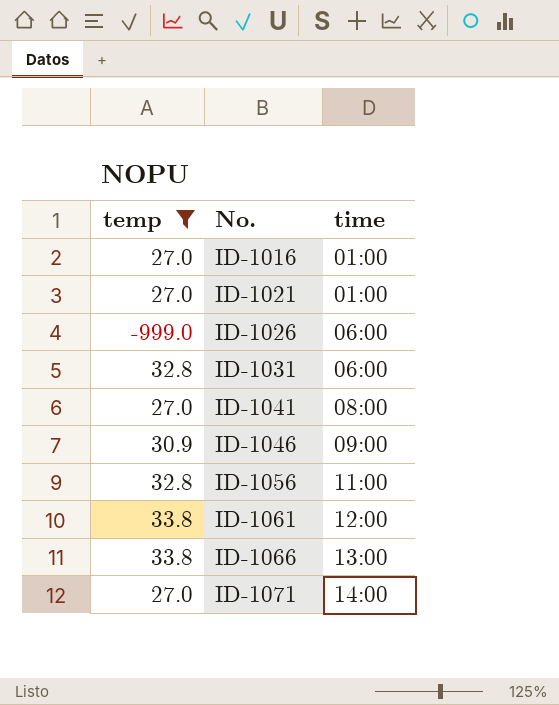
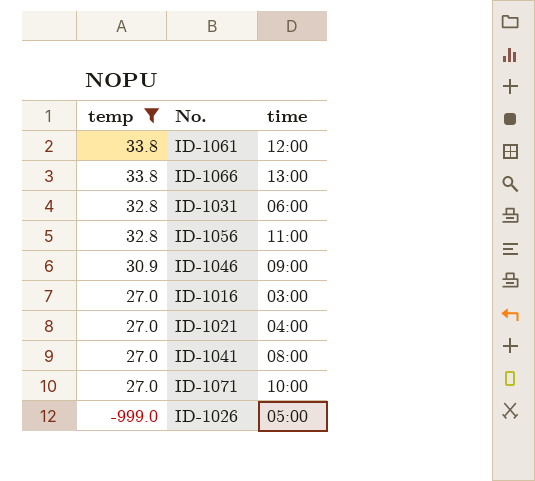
row order: No. ascending -> temp descending
ID-1016 | time: 01:00 -> 03:00
ID-1021 | time: 01:00 -> 04:00
ID-1071 | time: 14:00 -> 10:00
ID-1026 | time: 06:00 -> 05:00

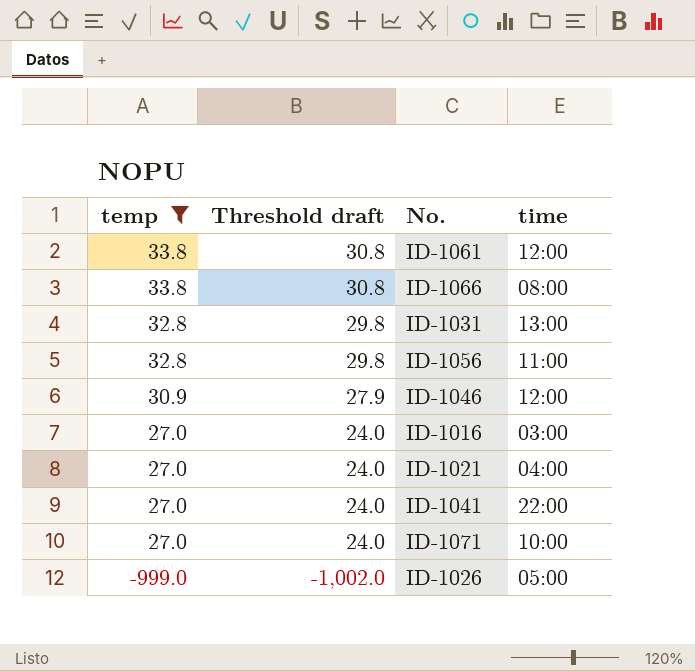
column Threshold draft | formula: none -> [temp] - 3
ID-1066 | time: 13:00 -> 08:00
ID-1031 | time: 06:00 -> 13:00
ID-1046 | time: 09:00 -> 12:00
ID-1041 | time: 08:00 -> 22:00

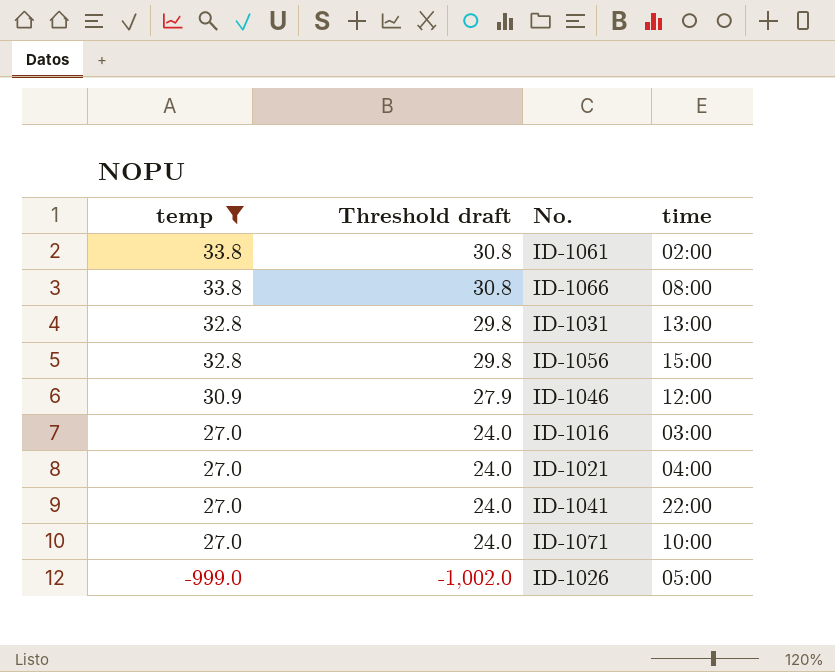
ID-1061 | time: 12:00 -> 02:00
ID-1056 | time: 11:00 -> 15:00

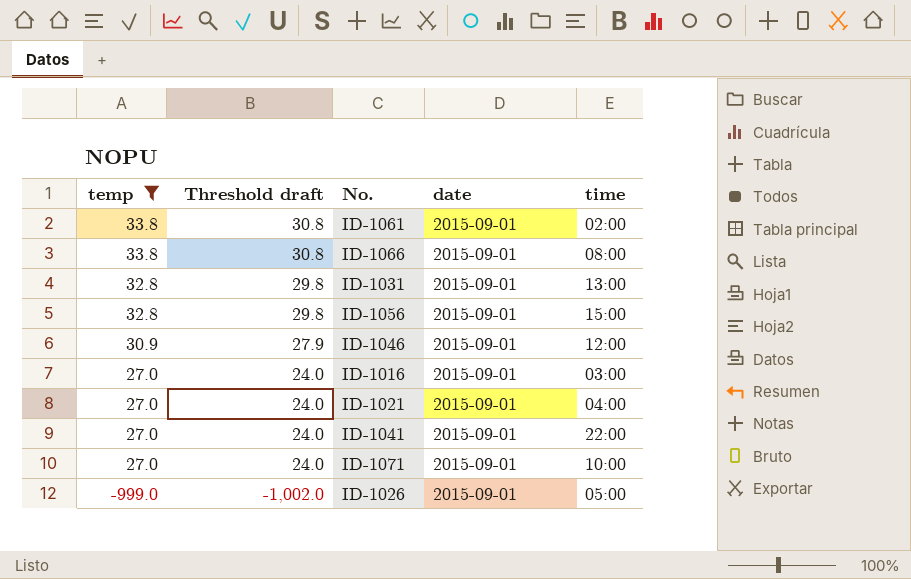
column date | position: none -> 4

